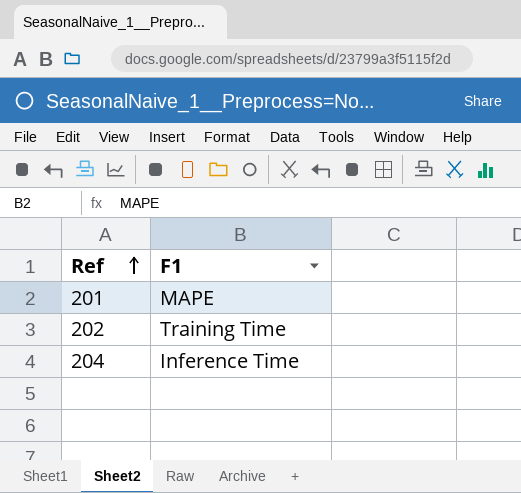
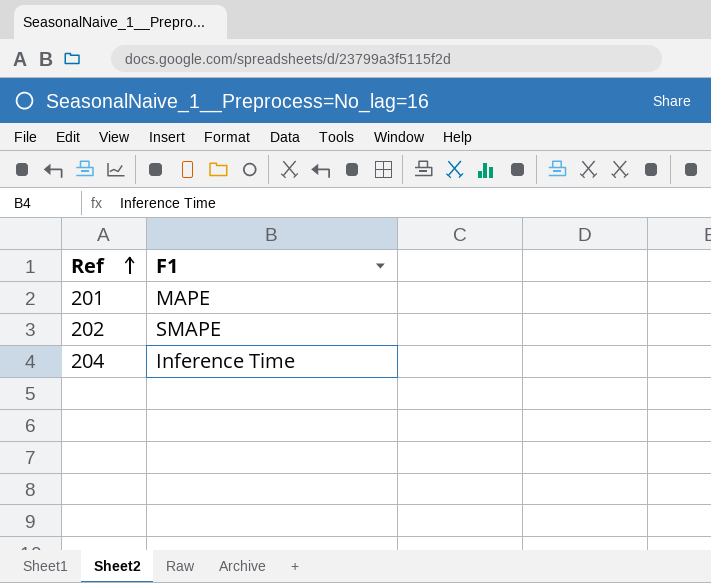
202 | F1: Training Time -> SMAPE

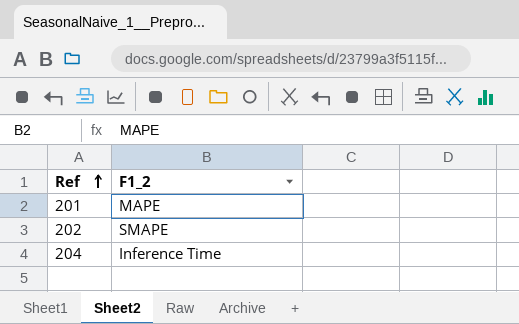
column name: F1 -> F1_2

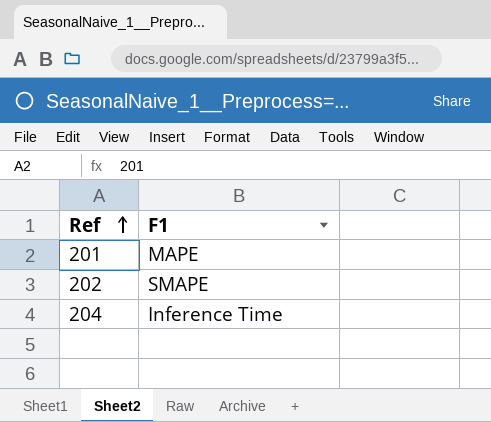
column name: F1_2 -> F1

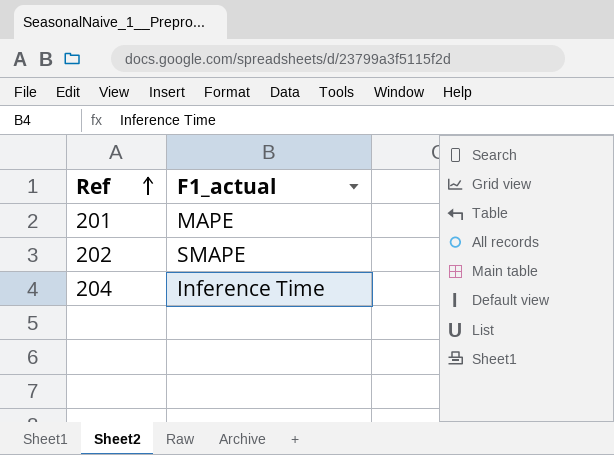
column name: F1 -> F1_actual

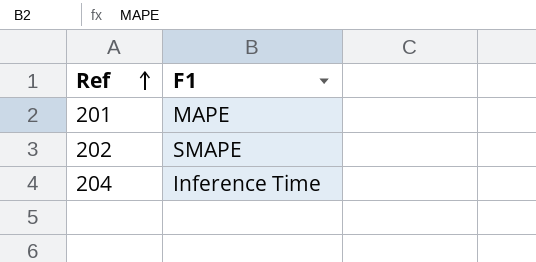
column name: F1_actual -> F1

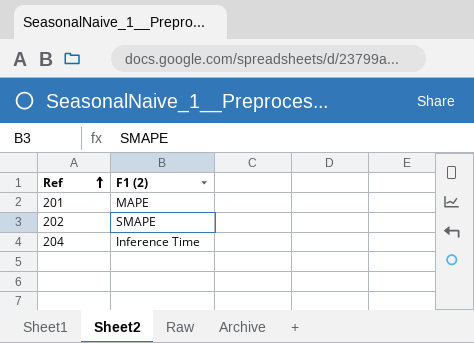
column name: F1 -> F1 (2)

